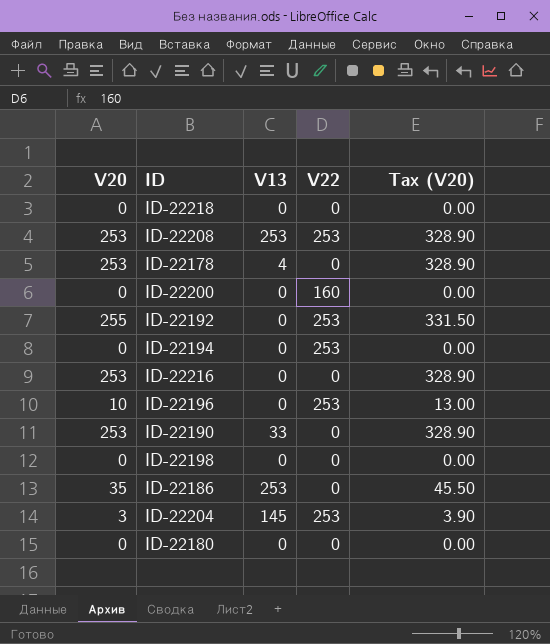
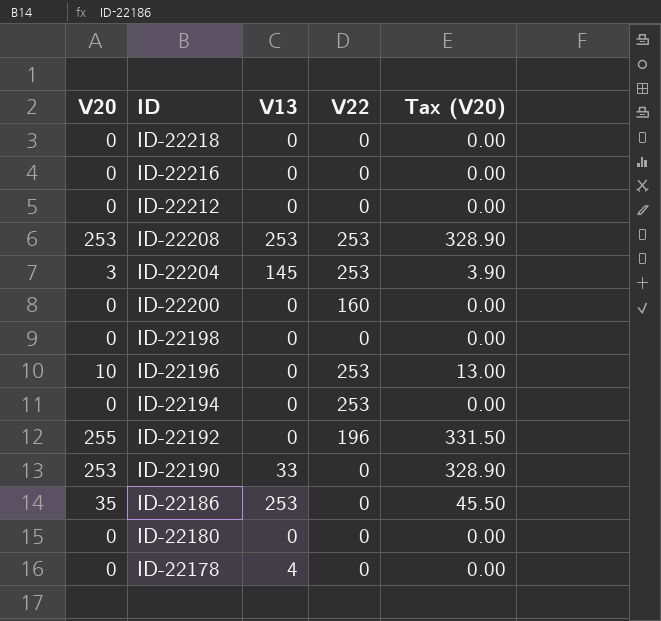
row order: none -> ID descending
ID-22216 | V20: 253 -> 0
ID-22216 | Tax (V20): 328.90 -> 0.00
row ID-22212: none -> 0 | 0 | 0 | 0.00
ID-22192 | V22: 253 -> 196
ID-22178 | V20: 253 -> 0
ID-22178 | Tax (V20): 328.90 -> 0.00

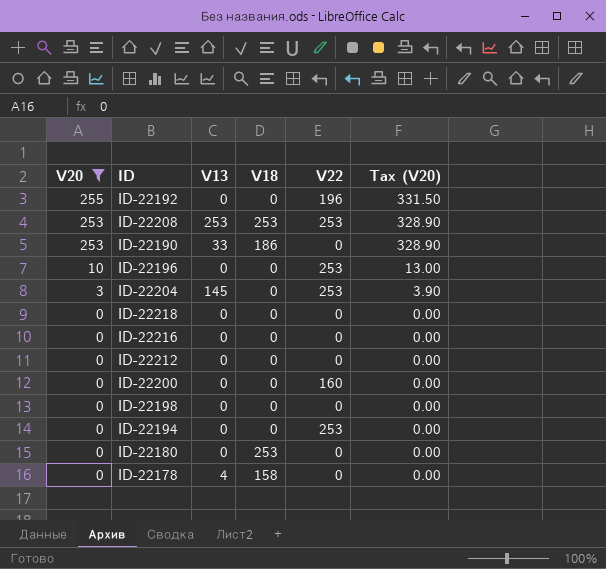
filter: none -> V20 != 35
row order: ID descending -> V20 descending
column V18 | position: none -> 4

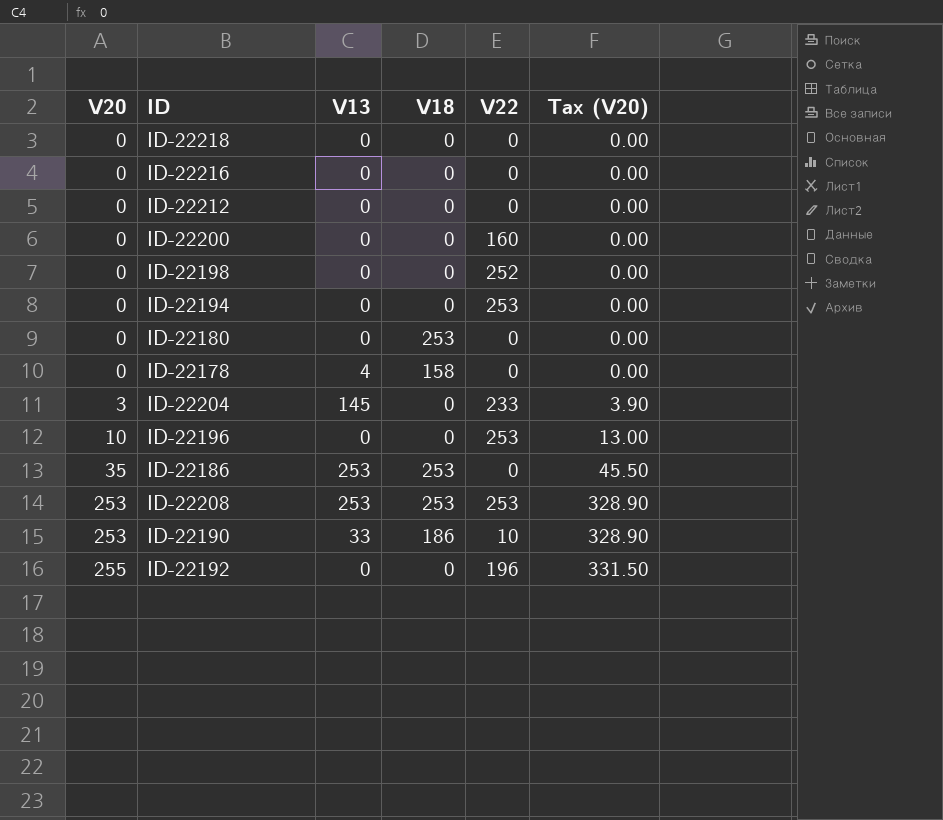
filter: V20 != 35 -> none
row order: V20 descending -> V20 ascending
ID-22198 | V22: 0 -> 252
ID-22204 | V22: 253 -> 233
ID-22190 | V22: 0 -> 10

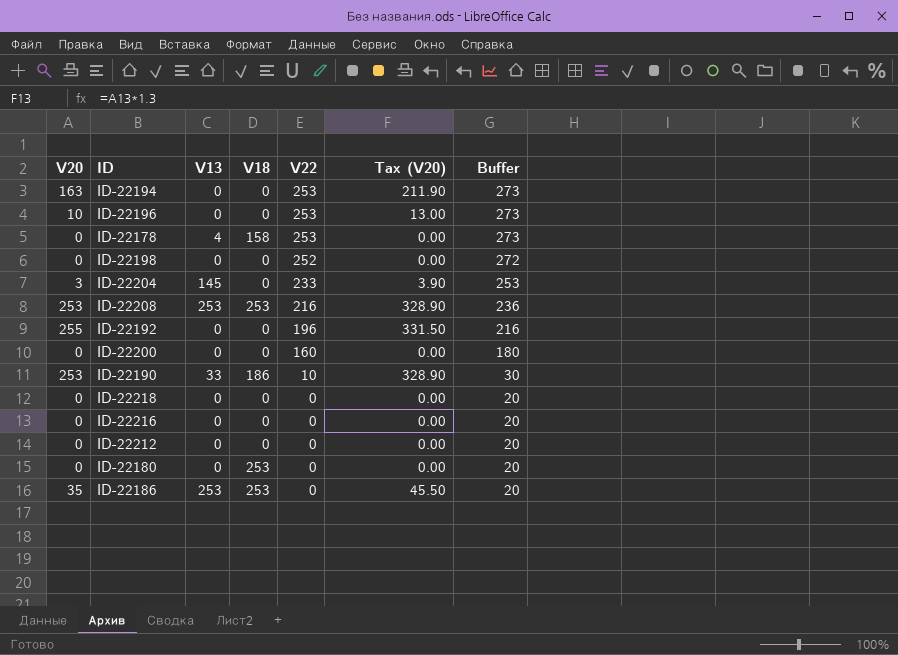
row order: V20 ascending -> V22 descending
column Buffer | formula: none -> [V22] + 20
ID-22194 | V20: 0 -> 163
ID-22194 | Tax (V20): 0.00 -> 211.90
ID-22178 | V22: 0 -> 253
ID-22208 | V22: 253 -> 216

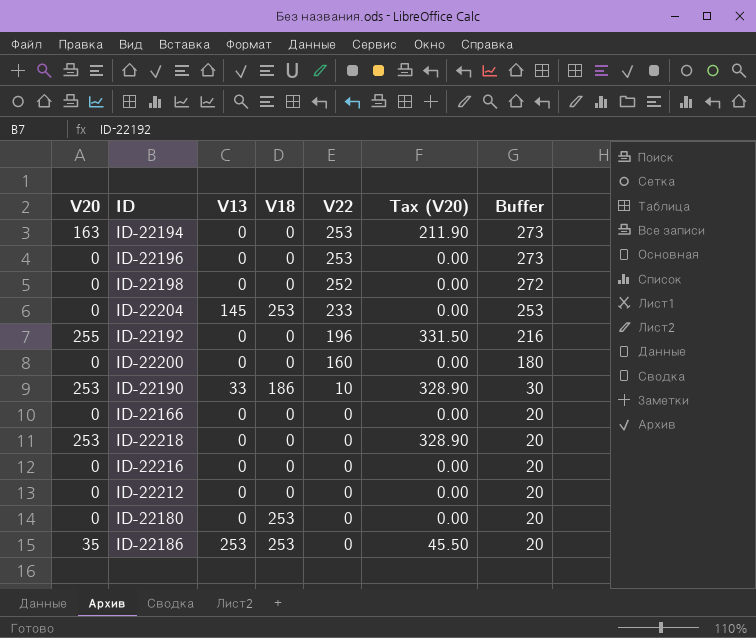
row ID-22178: 0 | 4 | 158 | 253 | 0.00 | 273 -> none
row ID-22208: 253 | 253 | 253 | 216 | 328.90 | 236 -> none
ID-22196 | V20: 10 -> 0
ID-22196 | Tax (V20): 13.00 -> 0.00
ID-22204 | V20: 3 -> 0
ID-22204 | V18: 0 -> 253
ID-22204 | Tax (V20): 3.90 -> 0.00
row ID-22166: none -> 0 | 0 | 0 | 0 | 0.00 | 20
ID-22218 | V20: 0 -> 253
ID-22218 | Tax (V20): 0.00 -> 328.90

